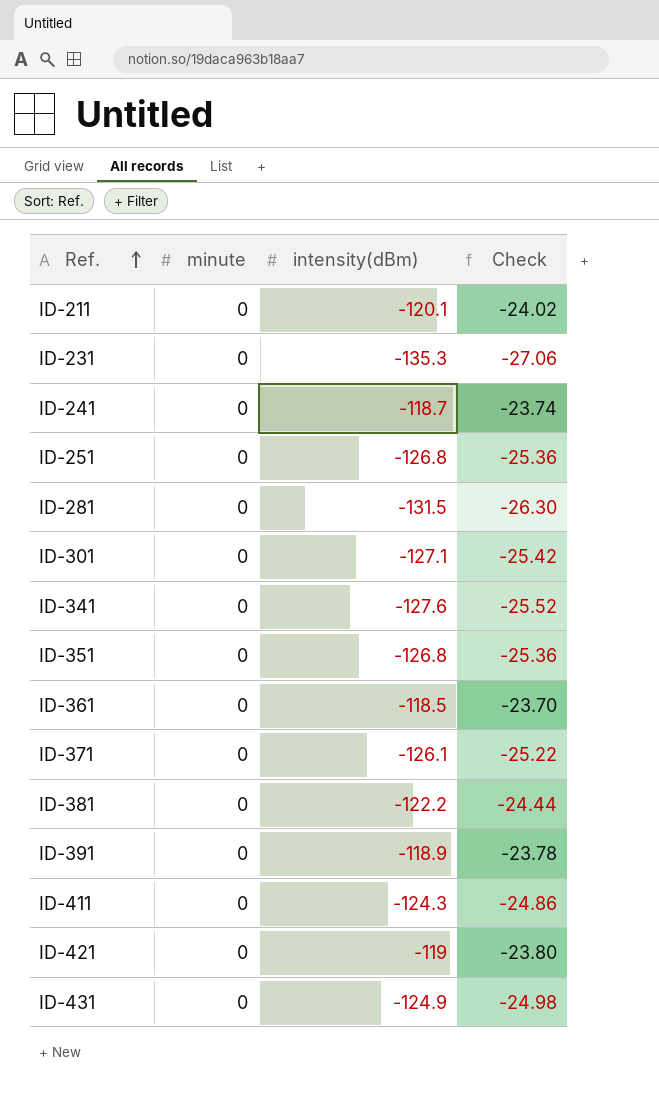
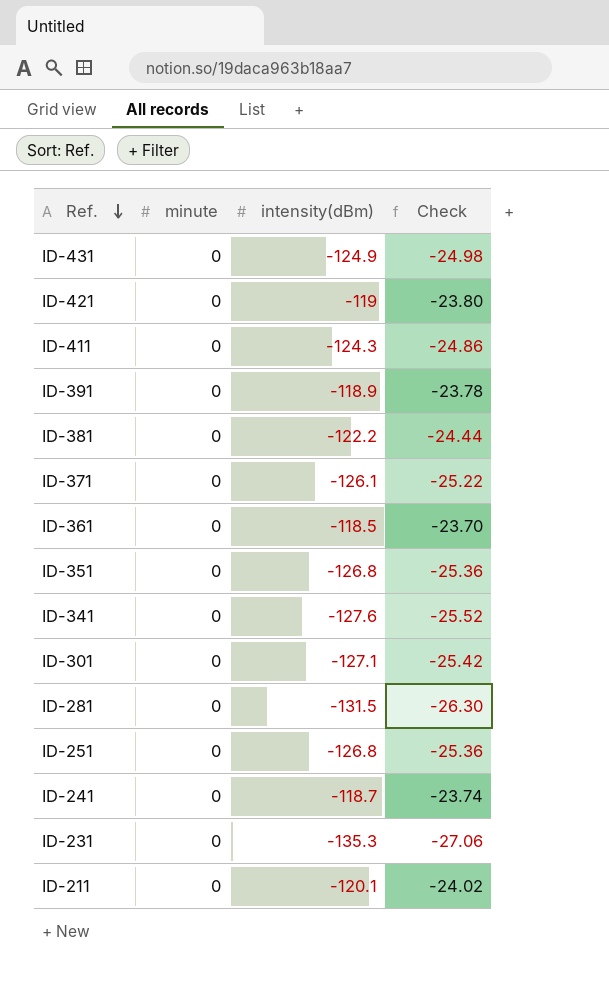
row order: Ref. ascending -> Ref. descending

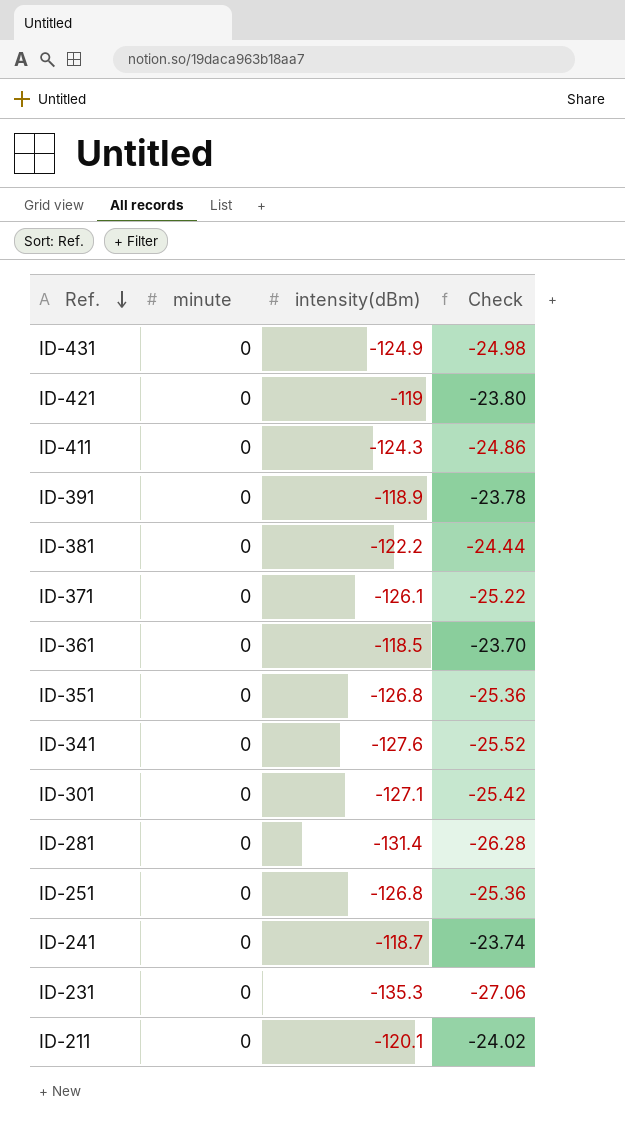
ID-281 | intensity(dBm): -131.5 -> -131.4
ID-281 | Check: -26.30 -> -26.28

